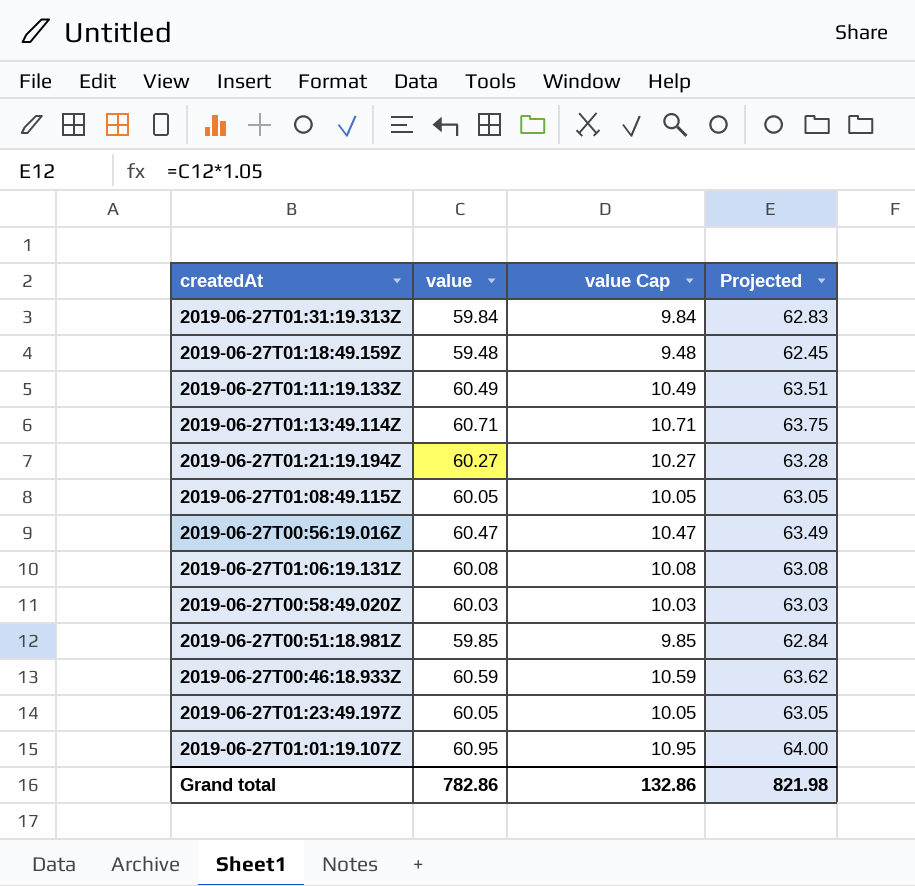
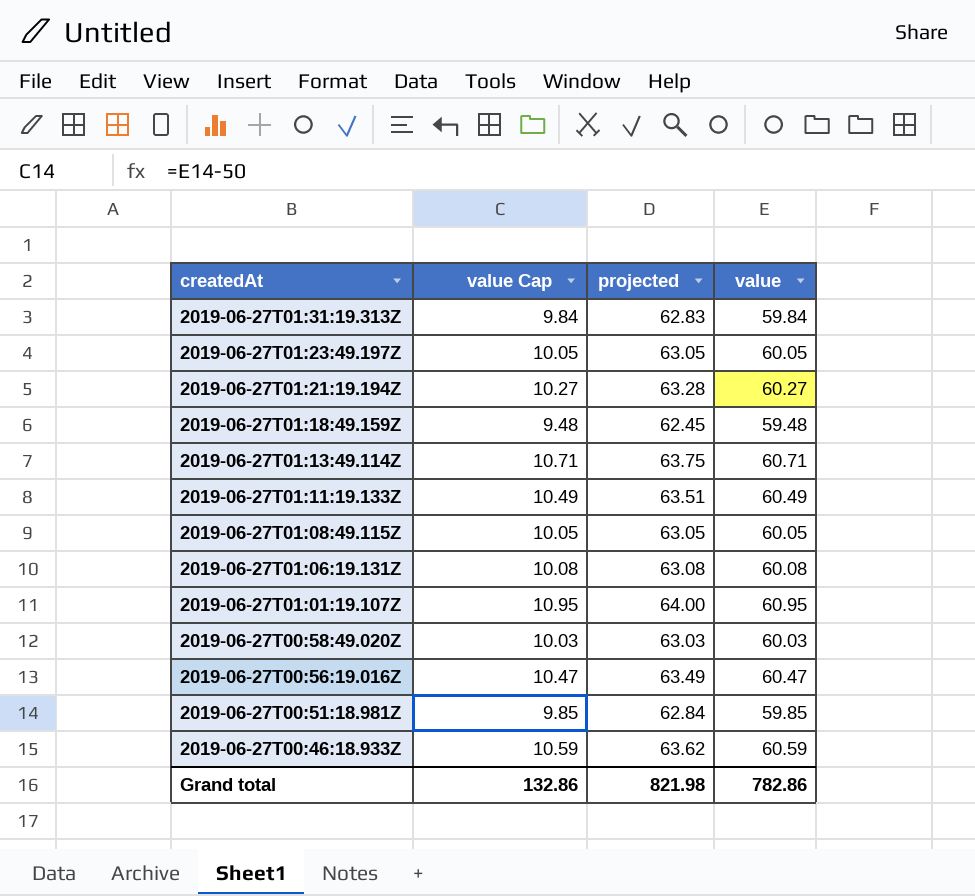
row order: none -> createdAt descending
column name: Projected -> projected
column value | position: 2 -> 4

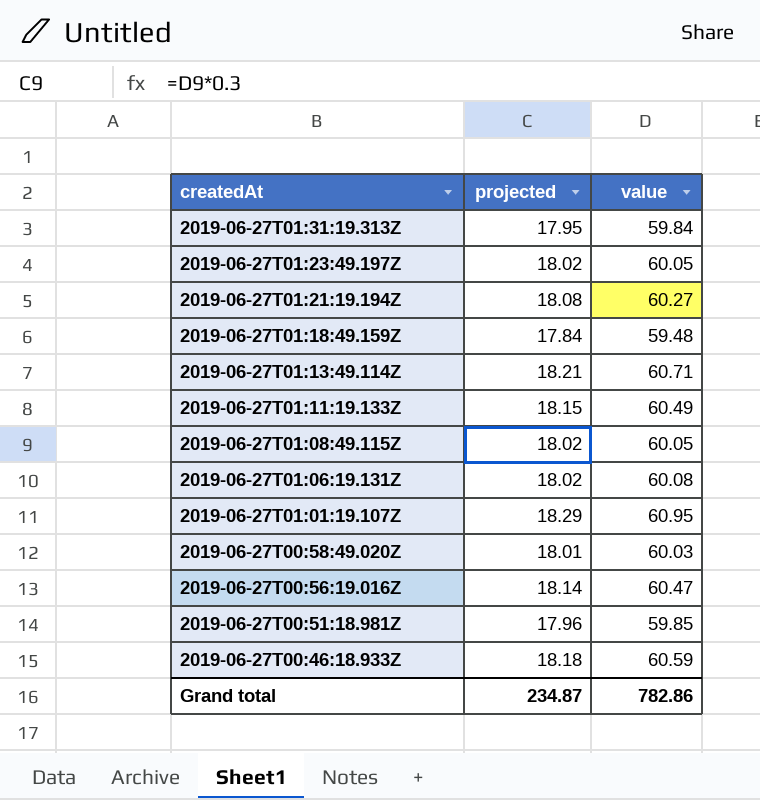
column value Cap | formula: [value] - 50 -> none
column projected | formula: [value] * 1.05 -> [value] * 0.3
Grand total | projected: 821.98 -> 234.87

